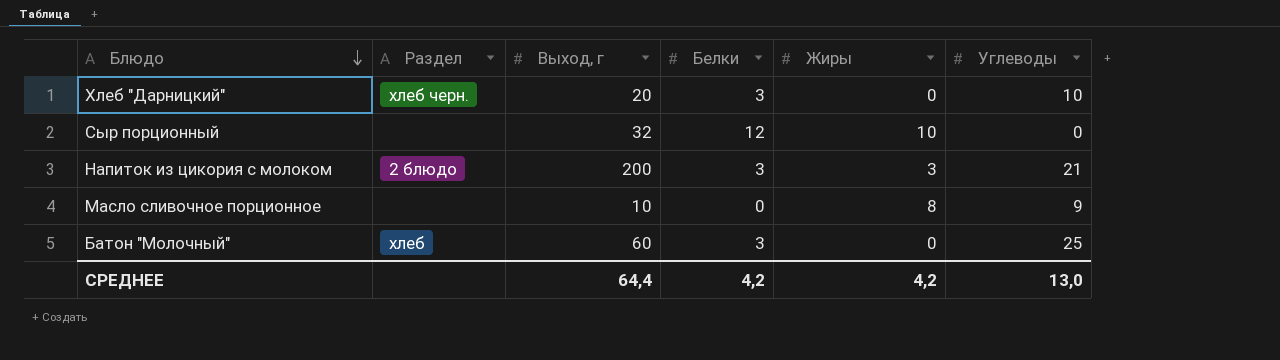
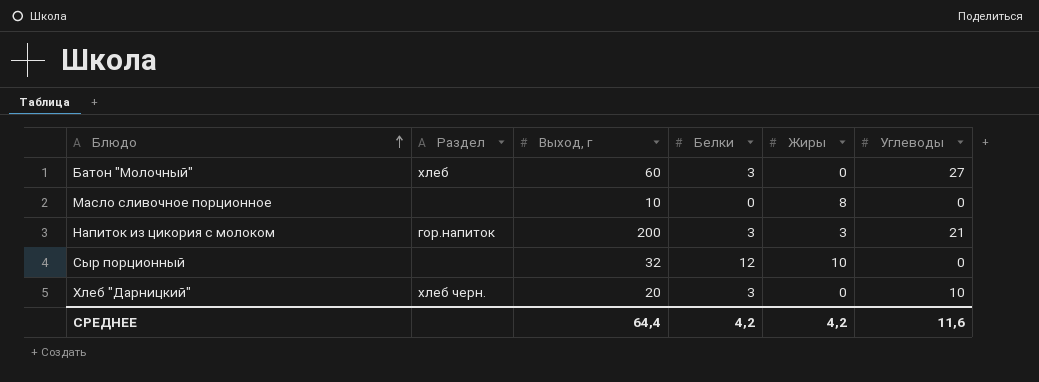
row order: Блюдо descending -> Блюдо ascending
Батон "Молочный" | Углеводы: 25 -> 27
Масло сливочное порционное | Углеводы: 9 -> 0
Напиток из цикория с молоком | Раздел: 2 блюдо -> гор.напиток
СРЕДНЕЕ | Углеводы: 13,0 -> 11,6

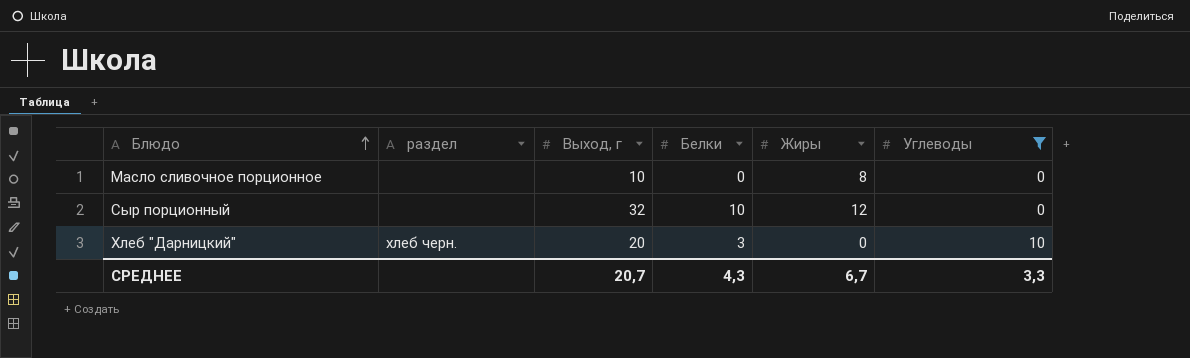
filter: none -> Углеводы <= 10
column name: Раздел -> раздел
Сыр порционный | Белки: 12 -> 10
Сыр порционный | Жиры: 10 -> 12
СРЕДНЕЕ | Выход, г: 64,4 -> 20,7
СРЕДНЕЕ | Белки: 4,2 -> 4,3
СРЕДНЕЕ | Жиры: 4,2 -> 6,7
СРЕДНЕЕ | Углеводы: 11,6 -> 3,3

